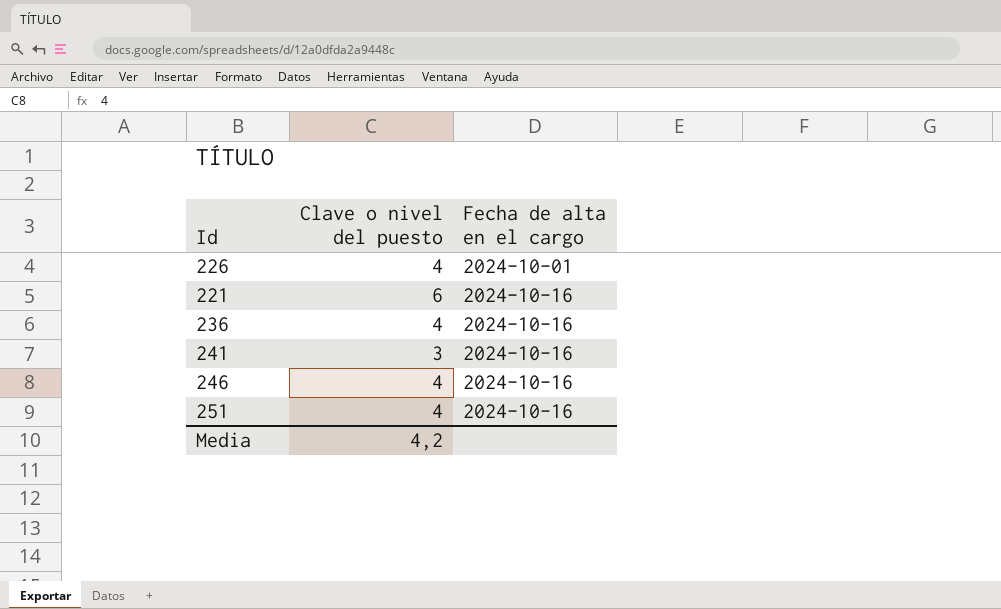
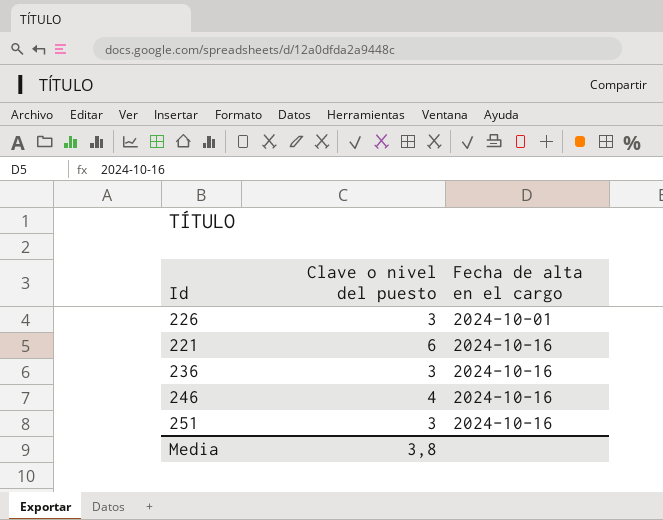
row 241: 3 | 2024-10-16 -> none
226 | Clave o nivel del puesto: 4 -> 3
236 | Clave o nivel del puesto: 4 -> 3
251 | Clave o nivel del puesto: 4 -> 3
Media | Clave o nivel del puesto: 4,2 -> 3,8

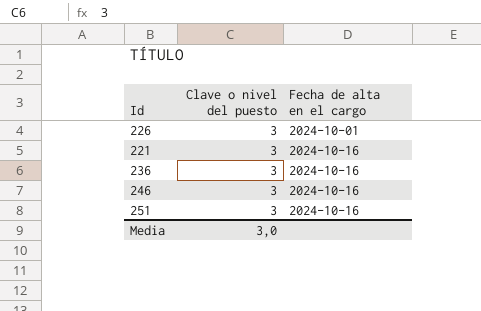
221 | Clave o nivel del puesto: 6 -> 3
246 | Clave o nivel del puesto: 4 -> 3
Media | Clave o nivel del puesto: 3,8 -> 3,0

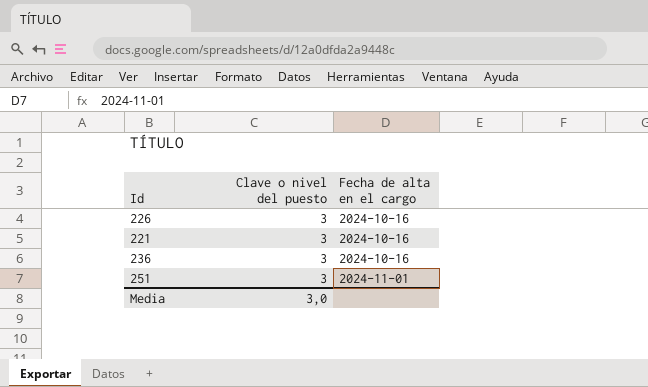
row 246: 3 | 2024-10-16 -> none
226 | Fecha de alta en el cargo: 2024-10-01 -> 2024-10-16
251 | Fecha de alta en el cargo: 2024-10-16 -> 2024-11-01

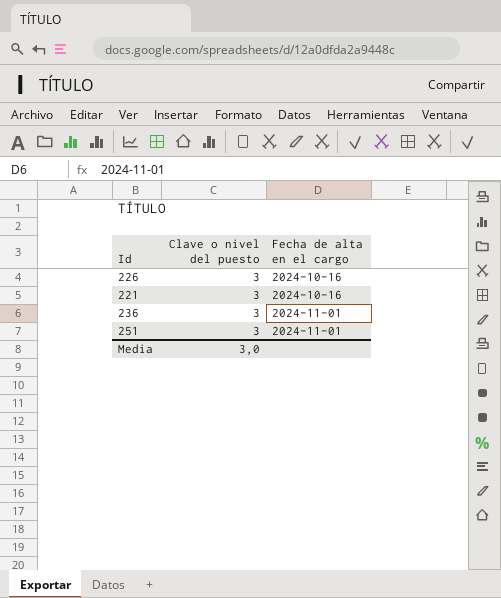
236 | Fecha de alta en el cargo: 2024-10-16 -> 2024-11-01

